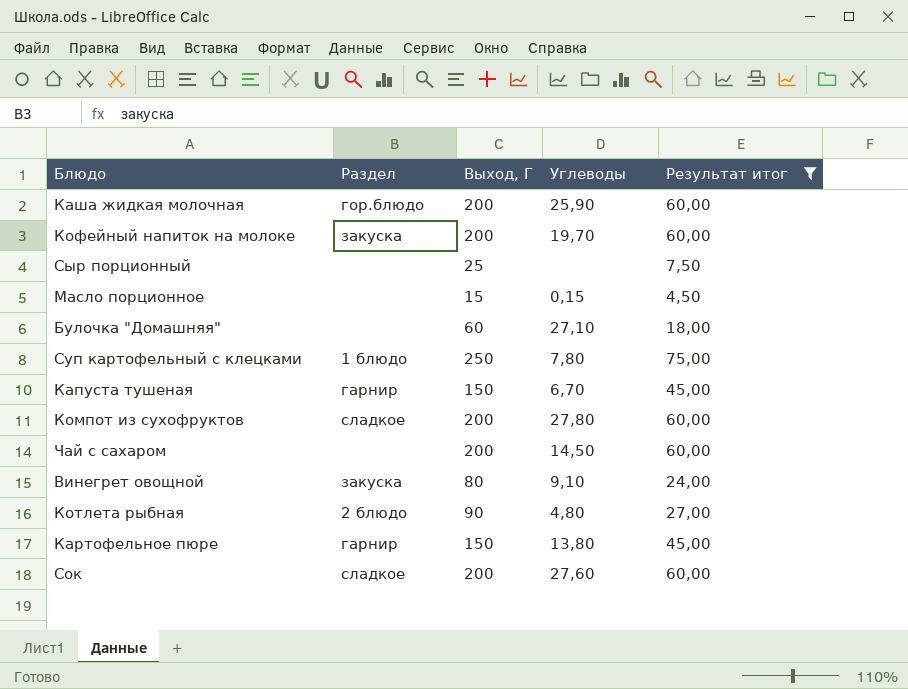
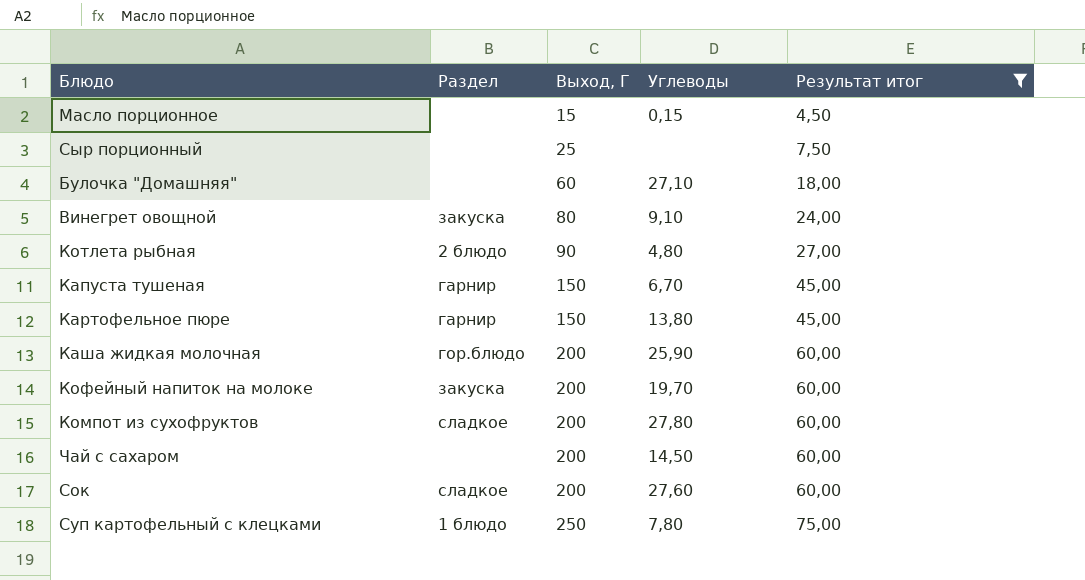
row order: none -> Выход, Г ascending

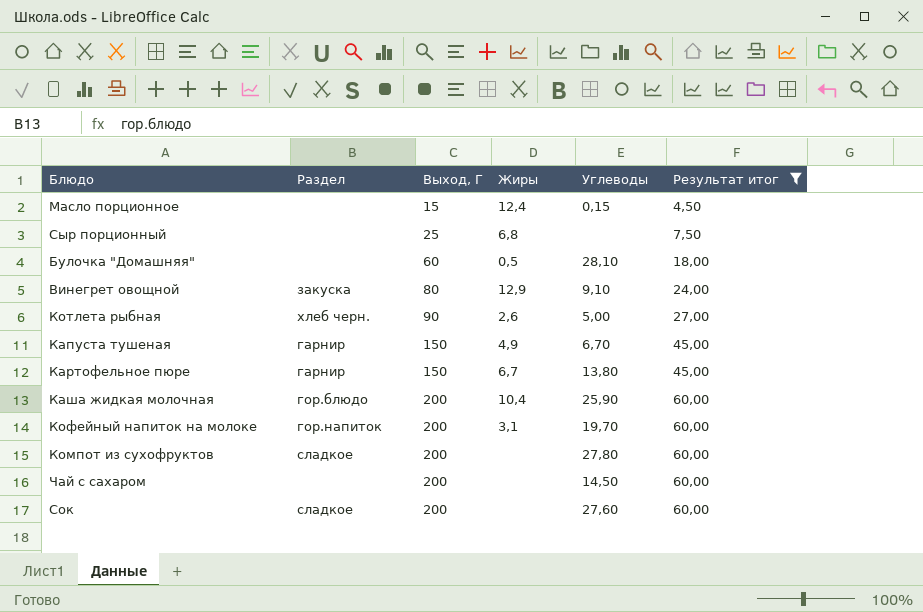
column Жиры | position: none -> 4
row Суп картофельный с клецками: 1 блюдо | 250 | 7,80 | 75,00 -> none
Булочка "Домашняя" | Углеводы: 27,10 -> 28,10
Котлета рыбная | Раздел: 2 блюдо -> хлеб черн.
Котлета рыбная | Углеводы: 4,80 -> 5,00
Кофейный напиток на молоке | Раздел: закуска -> гор.напиток

